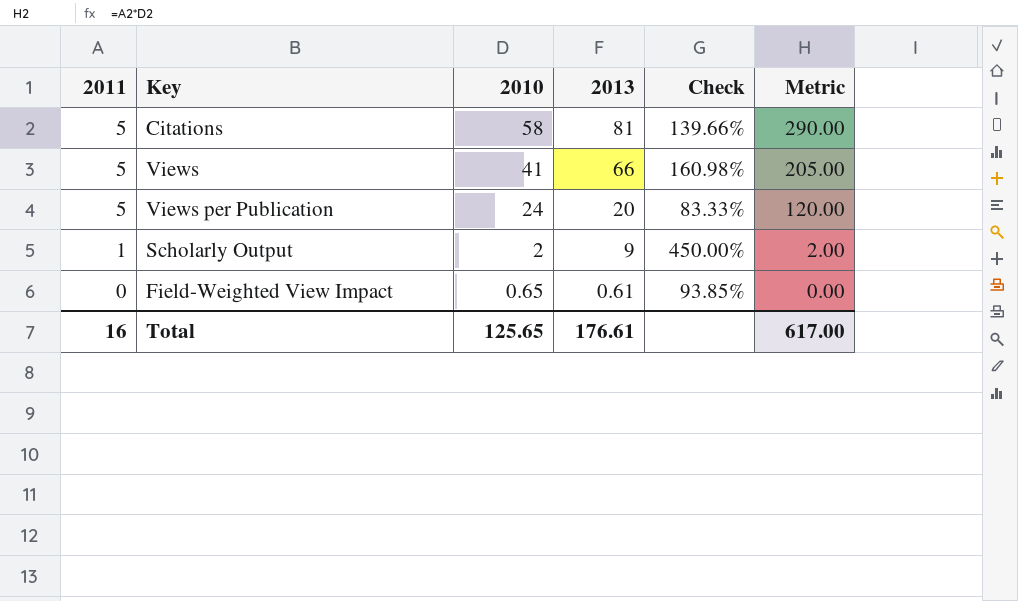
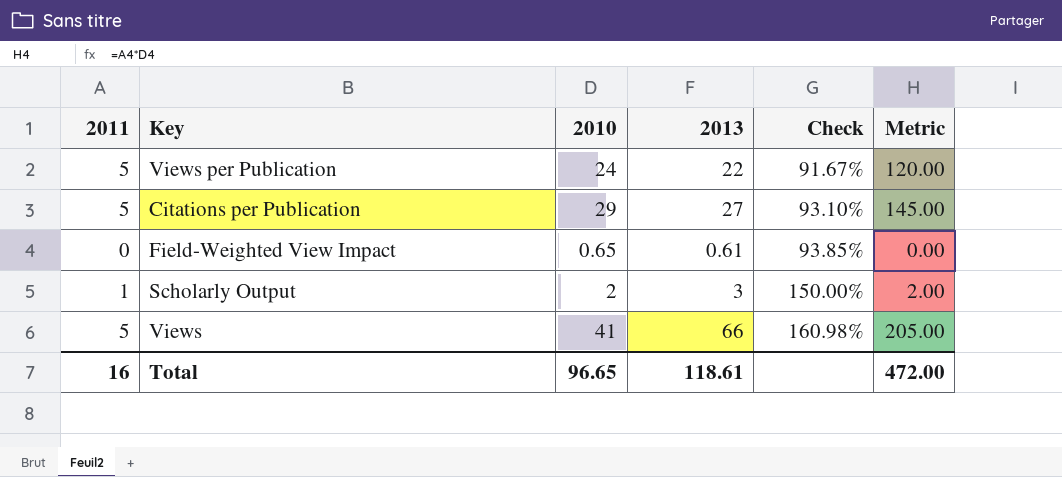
row order: 2011 descending -> Check ascending
row Citations: 5 | 58 | 81 | 139.66% | 290.00 -> none
Views per Publication | 2013: 20 -> 22
Views per Publication | Check: 83.33% -> 91.67%
row Citations per Publication: none -> 5 | 29 | 27 | 93.10% | 145.00
Scholarly Output | 2013: 9 -> 3
Scholarly Output | Check: 450.00% -> 150.00%
Total | 2010: 125.65 -> 96.65
Total | 2013: 176.61 -> 118.61
Total | Metric: 617.00 -> 472.00

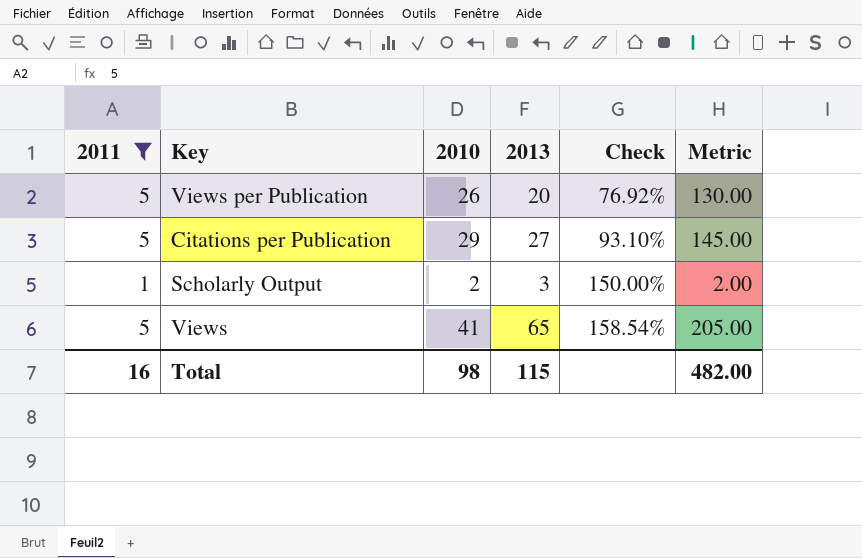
filter: none -> 2011 != 0
Views per Publication | 2010: 24 -> 26
Views per Publication | 2013: 22 -> 20
Views per Publication | Check: 91.67% -> 76.92%
Views per Publication | Metric: 120.00 -> 130.00
Views | 2013: 66 -> 65
Views | Check: 160.98% -> 158.54%
Total | 2010: 96.65 -> 98
Total | 2013: 118.61 -> 115
Total | Metric: 472.00 -> 482.00

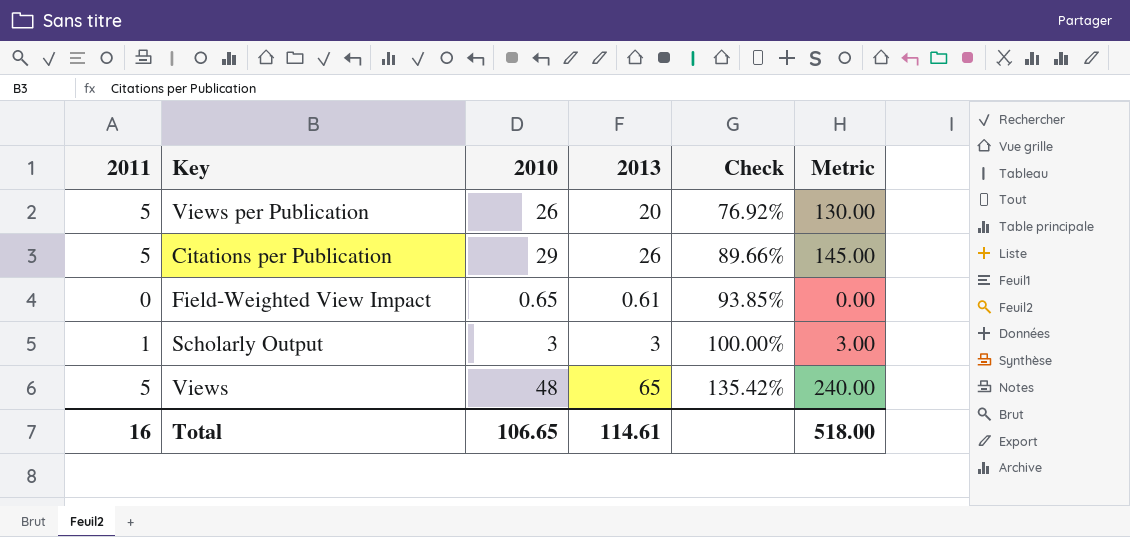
filter: 2011 != 0 -> none
Citations per Publication | 2013: 27 -> 26
Citations per Publication | Check: 93.10% -> 89.66%
Scholarly Output | 2010: 2 -> 3
Scholarly Output | Check: 150.00% -> 100.00%
Scholarly Output | Metric: 2.00 -> 3.00
Views | 2010: 41 -> 48
Views | Check: 158.54% -> 135.42%
Views | Metric: 205.00 -> 240.00
Total | 2010: 98 -> 106.65
Total | 2013: 115 -> 114.61
Total | Metric: 482.00 -> 518.00

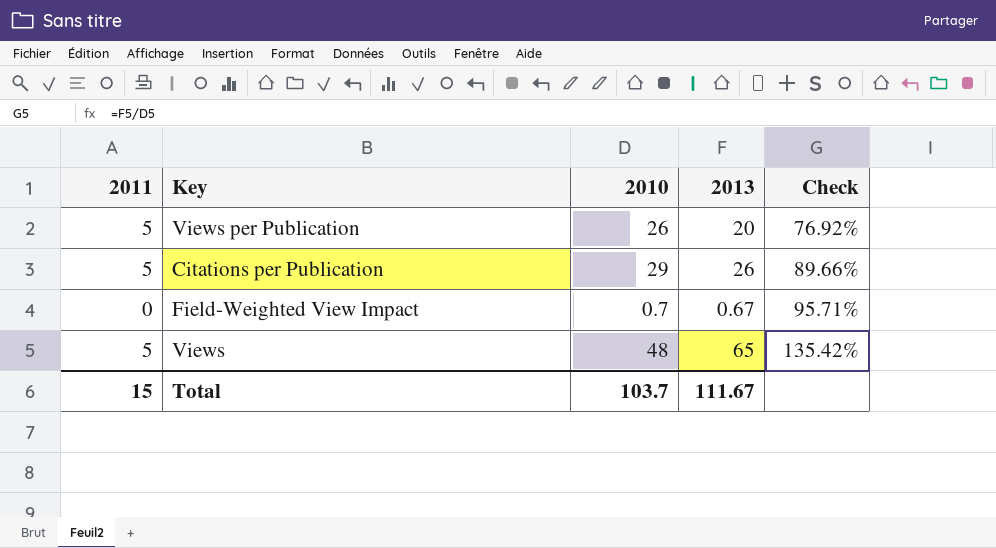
column Metric | formula: [2011] * [2010] -> none
row Scholarly Output: 1 | 3 | 3 | 100.00% | 3.00 -> none
Field-Weighted View Impact | 2010: 0.65 -> 0.7
Field-Weighted View Impact | 2013: 0.61 -> 0.67
Field-Weighted View Impact | Check: 93.85% -> 95.71%
Total | 2011: 16 -> 15
Total | 2010: 106.65 -> 103.7
Total | 2013: 114.61 -> 111.67

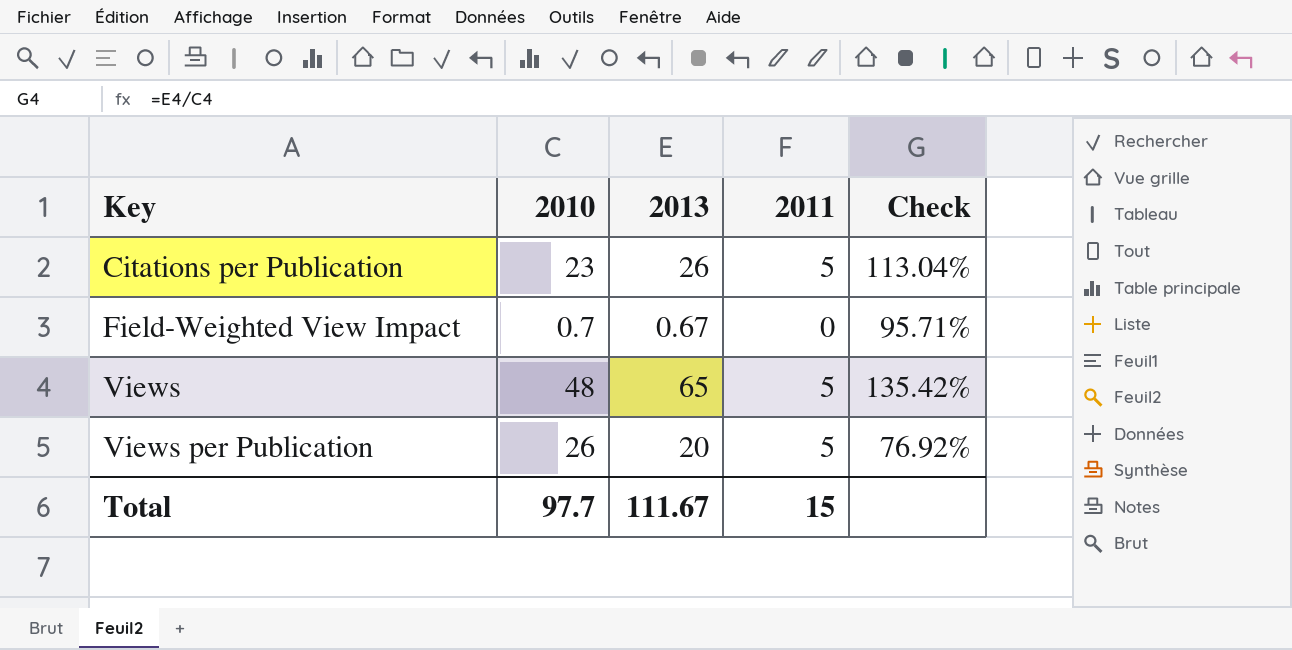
row order: Check ascending -> Key ascending
column 2011 | position: 1 -> 4
Citations per Publication | 2010: 29 -> 23
Citations per Publication | Check: 89.66% -> 113.04%
Total | 2010: 103.7 -> 97.7

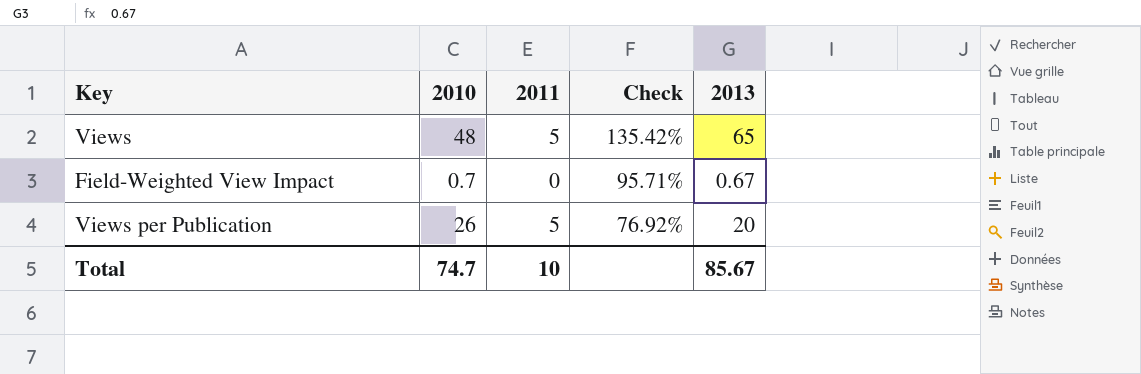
row order: Key ascending -> Check descending
column 2013 | position: 3 -> 5
row Citations per Publication: 23 | 26 | 5 | 113.04% -> none
Total | 2010: 97.7 -> 74.7
Total | 2011: 15 -> 10
Total | 2013: 111.67 -> 85.67

